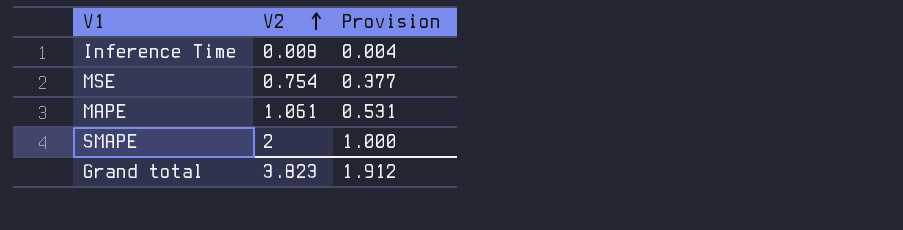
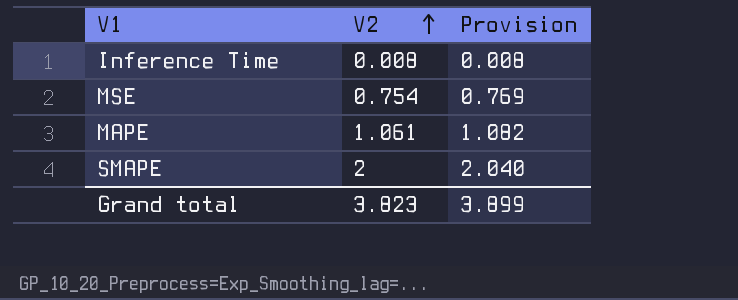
column Provision | formula: [V2] * 0.5 -> [V2] * 1.02
Grand total | Provision: 1.912 -> 3.899

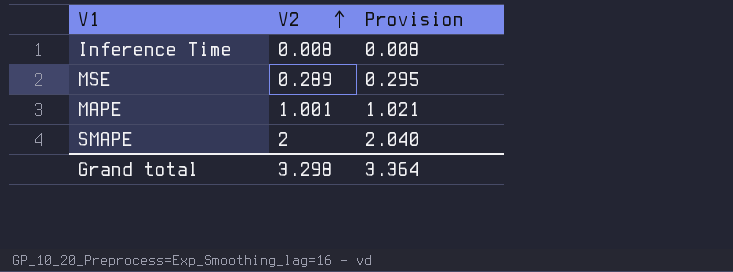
MSE | V2: 0.754 -> 0.289
MSE | Provision: 0.769 -> 0.295
MAPE | V2: 1.061 -> 1.001
MAPE | Provision: 1.082 -> 1.021
Grand total | V2: 3.823 -> 3.298
Grand total | Provision: 3.899 -> 3.364

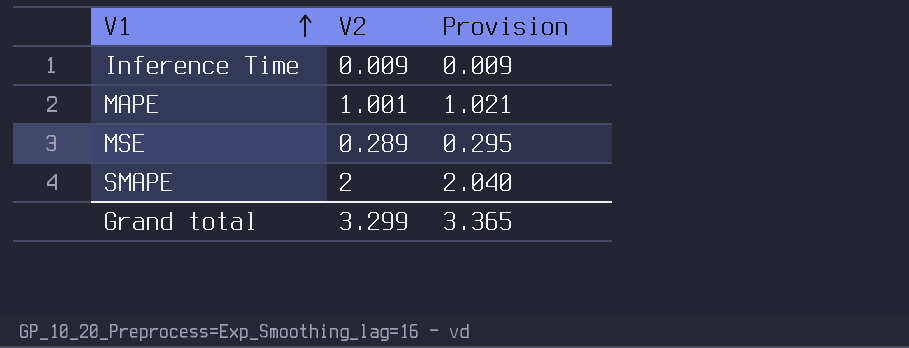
row order: V2 ascending -> V1 ascending
Inference Time | V2: 0.008 -> 0.009
Inference Time | Provision: 0.008 -> 0.009
Grand total | V2: 3.298 -> 3.299
Grand total | Provision: 3.364 -> 3.365

